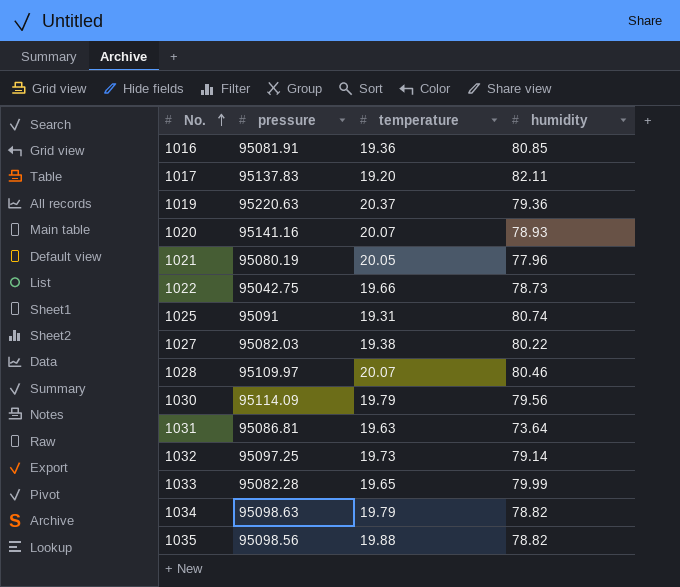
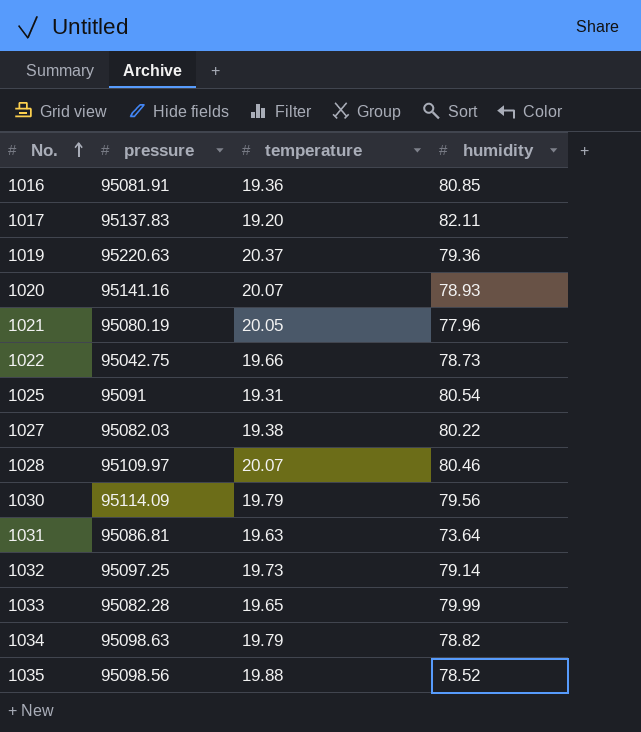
1025 | humidity: 80.74 -> 80.54
1035 | humidity: 78.82 -> 78.52

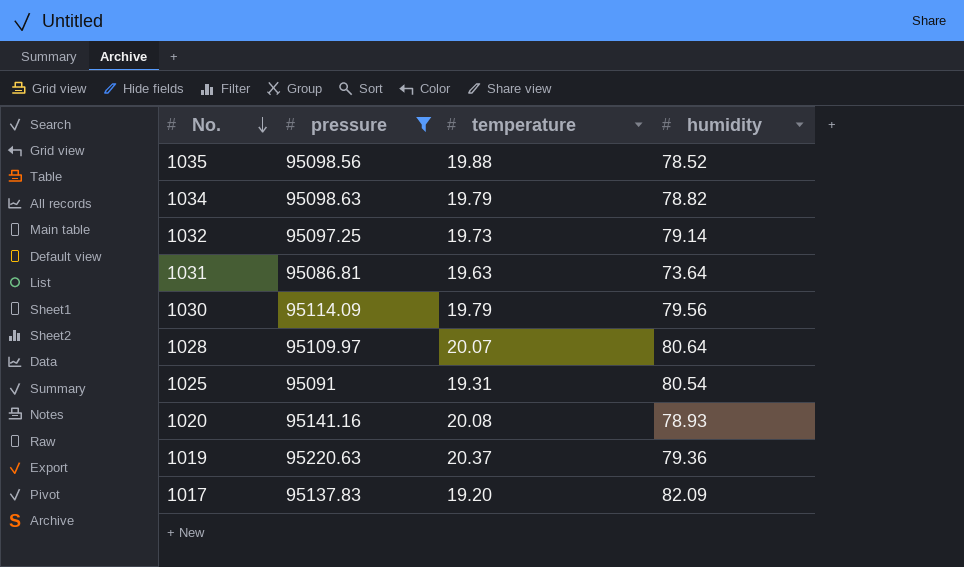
filter: none -> pressure >= 95086.81
row order: No. ascending -> No. descending
1028 | humidity: 80.46 -> 80.64
1020 | temperature: 20.07 -> 20.08
1017 | humidity: 82.11 -> 82.09

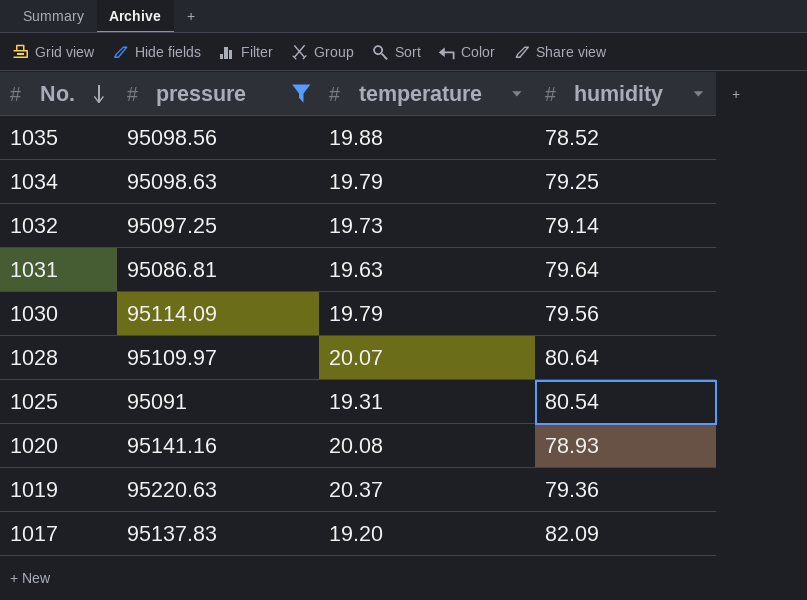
1034 | humidity: 78.82 -> 79.25
1031 | humidity: 73.64 -> 79.64

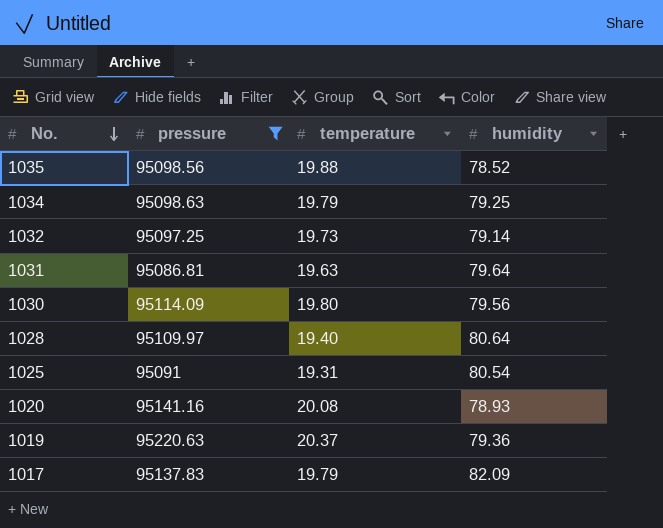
1030 | temperature: 19.79 -> 19.80
1028 | temperature: 20.07 -> 19.40
1017 | temperature: 19.20 -> 19.79

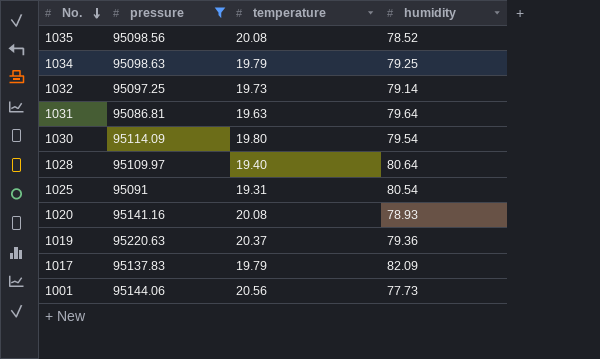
1035 | temperature: 19.88 -> 20.08
1030 | humidity: 79.56 -> 79.54
row 1001: none -> 95144.06 | 20.56 | 77.73

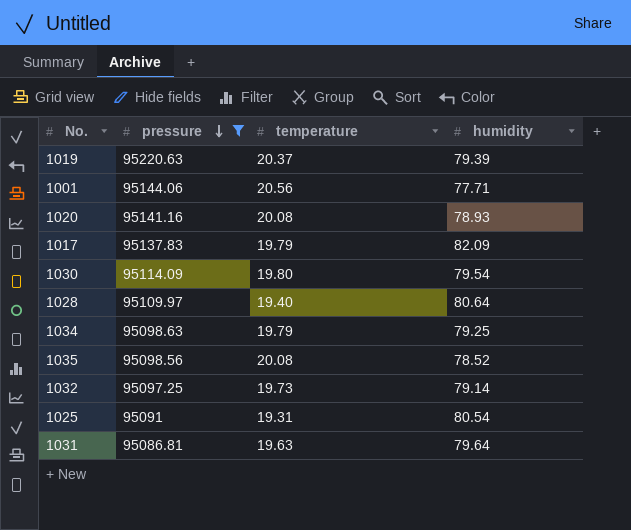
row order: No. descending -> pressure descending
1019 | humidity: 79.36 -> 79.39
1001 | humidity: 77.73 -> 77.71

